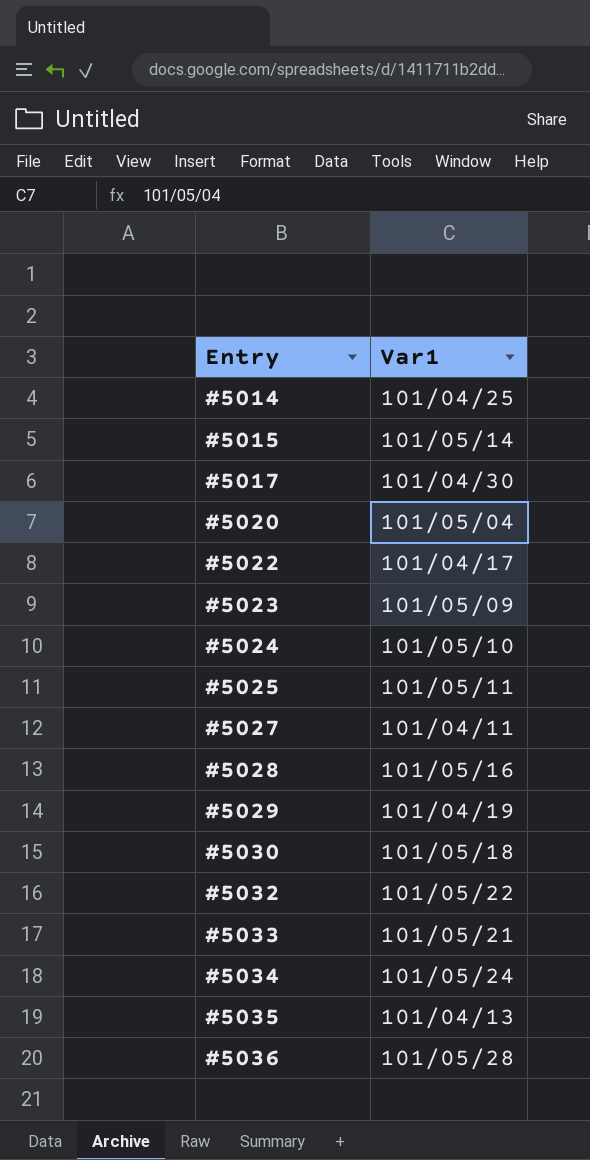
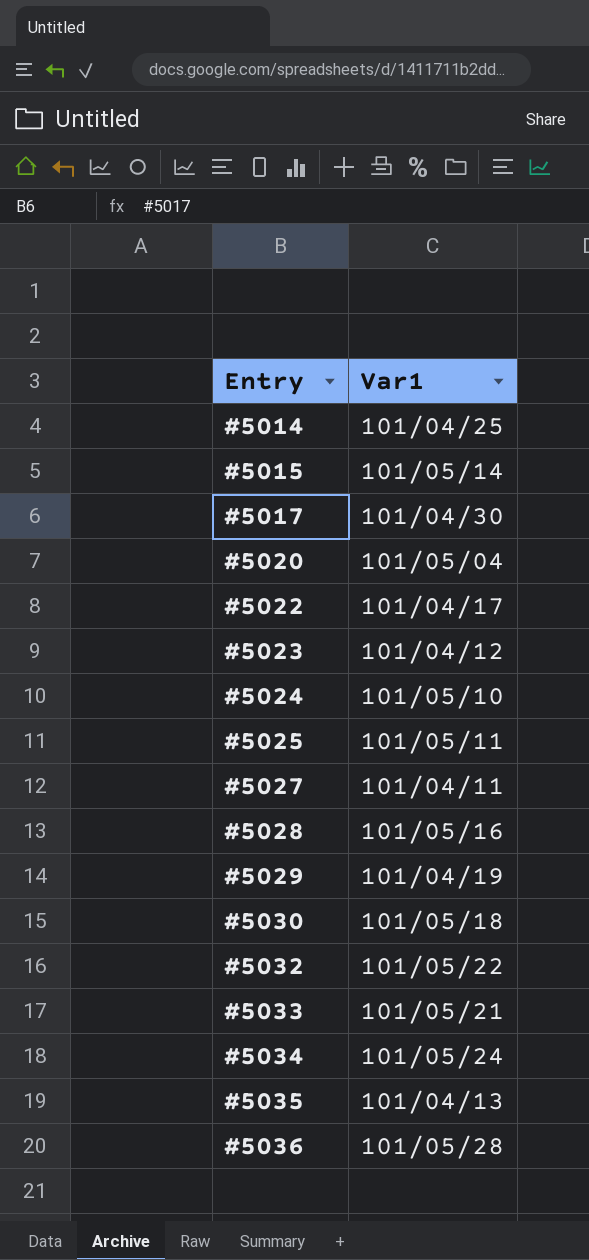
#5023 | Var1: 101/05/09 -> 101/04/12

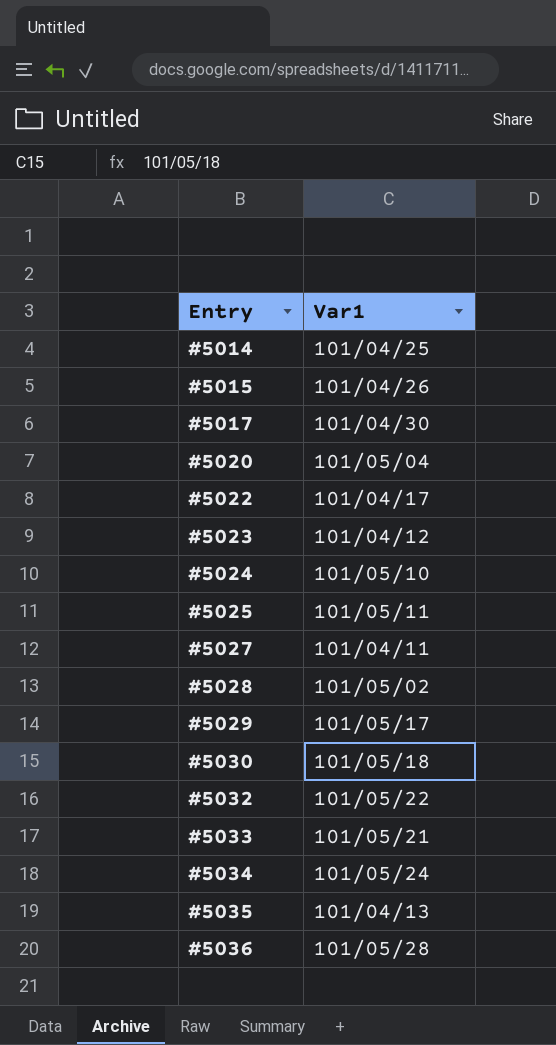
#5015 | Var1: 101/05/14 -> 101/04/26
#5028 | Var1: 101/05/16 -> 101/05/02
#5029 | Var1: 101/04/19 -> 101/05/17

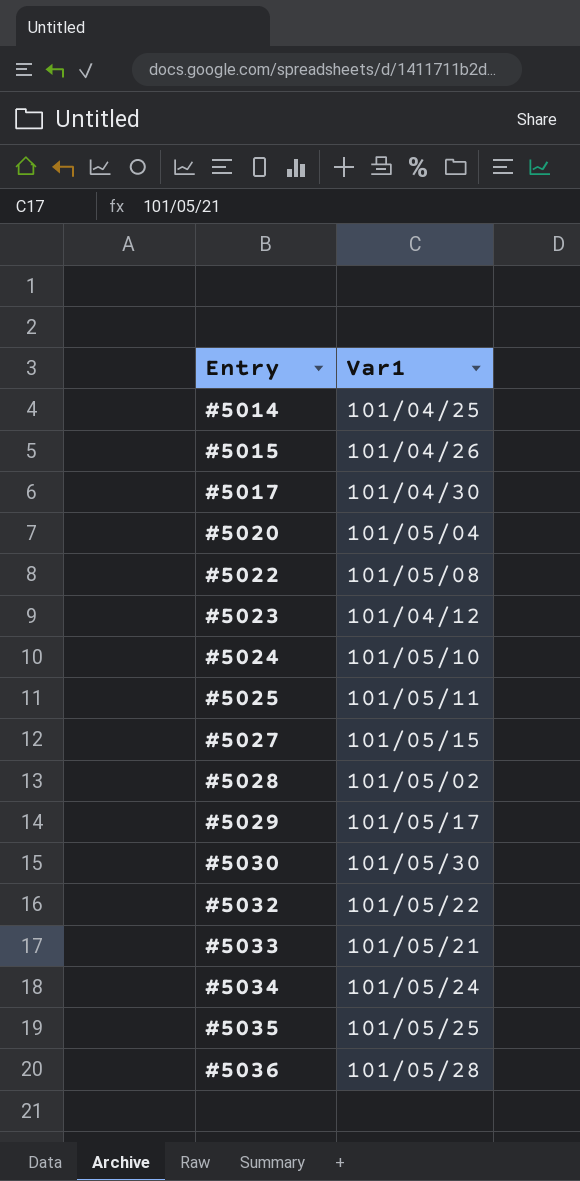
#5022 | Var1: 101/04/17 -> 101/05/08
#5027 | Var1: 101/04/11 -> 101/05/15
#5030 | Var1: 101/05/18 -> 101/05/30
#5035 | Var1: 101/04/13 -> 101/05/25

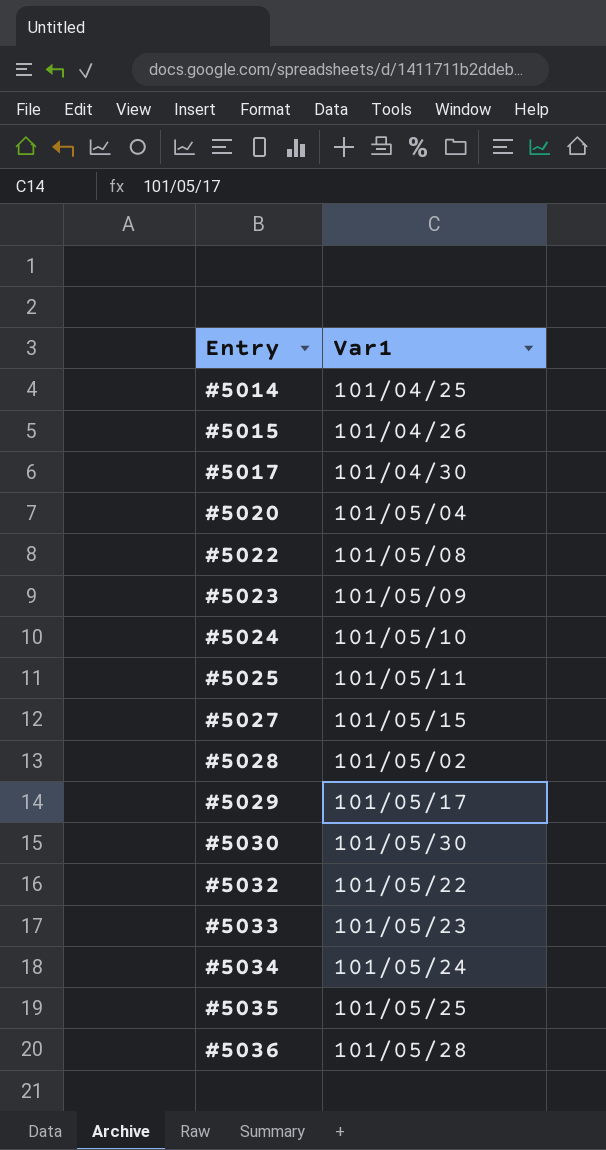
#5023 | Var1: 101/04/12 -> 101/05/09
#5033 | Var1: 101/05/21 -> 101/05/23

